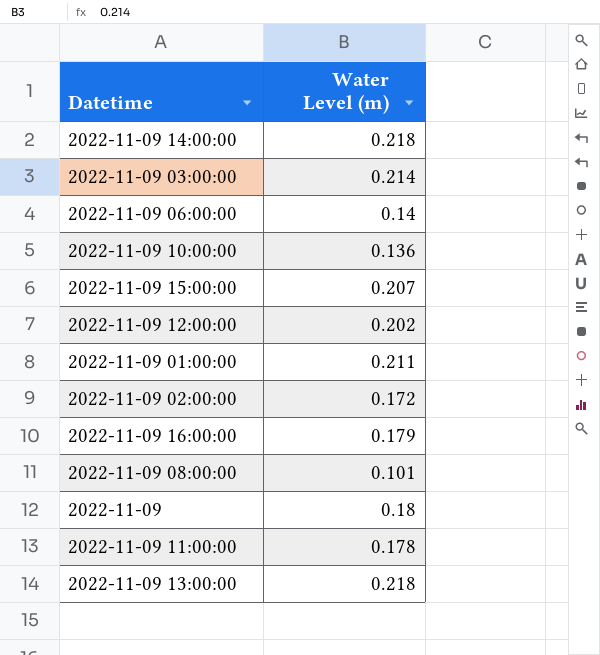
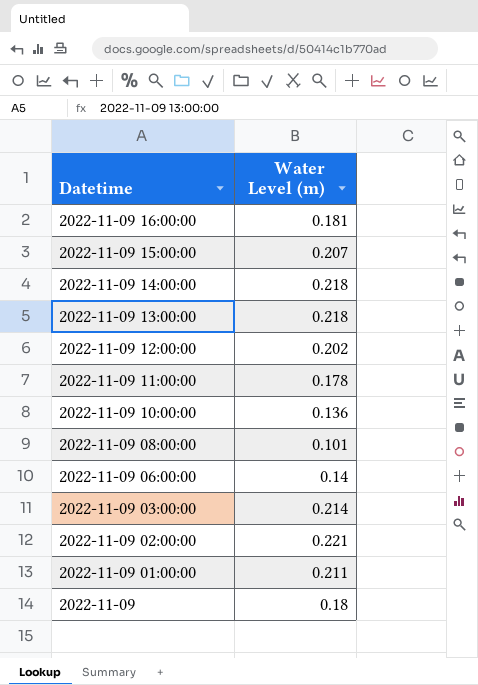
row order: none -> Datetime descending
2022-11-09 16:00:00 | Water Level (m): 0.179 -> 0.181
2022-11-09 02:00:00 | Water Level (m): 0.172 -> 0.221

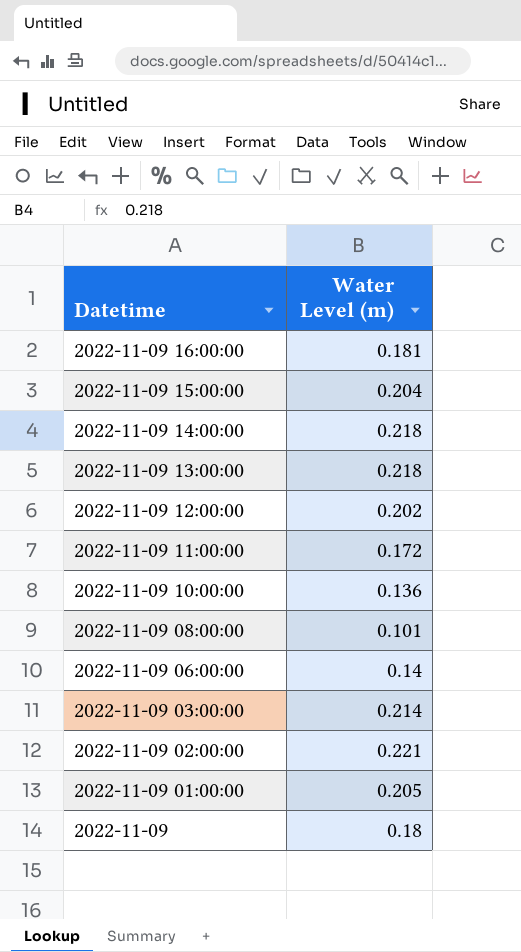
2022-11-09 15:00:00 | Water Level (m): 0.207 -> 0.204
2022-11-09 11:00:00 | Water Level (m): 0.178 -> 0.172
2022-11-09 01:00:00 | Water Level (m): 0.211 -> 0.205

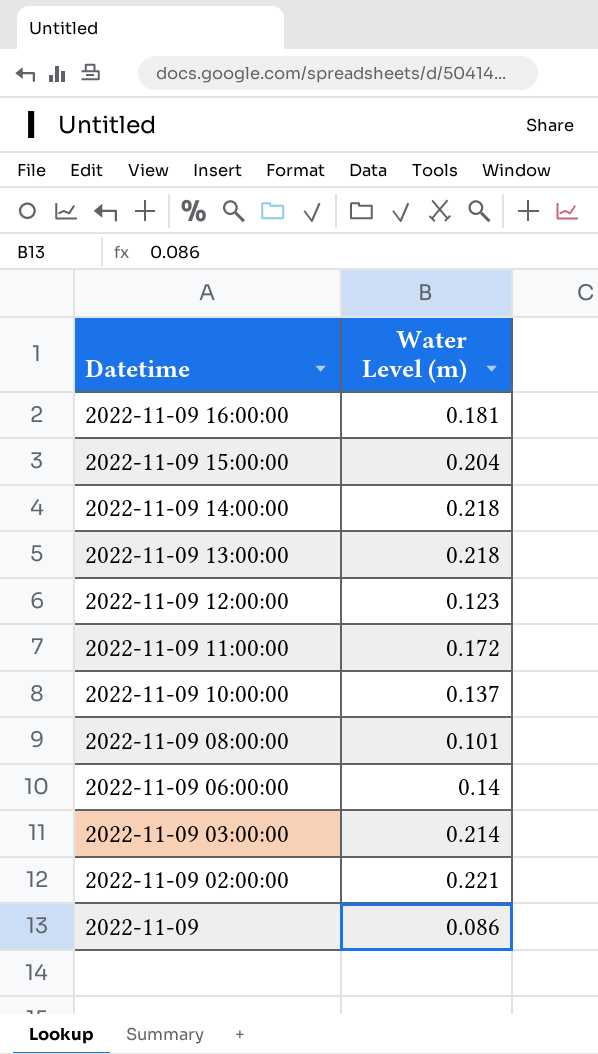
row 2022-11-09 01:00:00: 0.205 -> none
2022-11-09 12:00:00 | Water Level (m): 0.202 -> 0.123
2022-11-09 10:00:00 | Water Level (m): 0.136 -> 0.137
2022-11-09 | Water Level (m): 0.18 -> 0.086

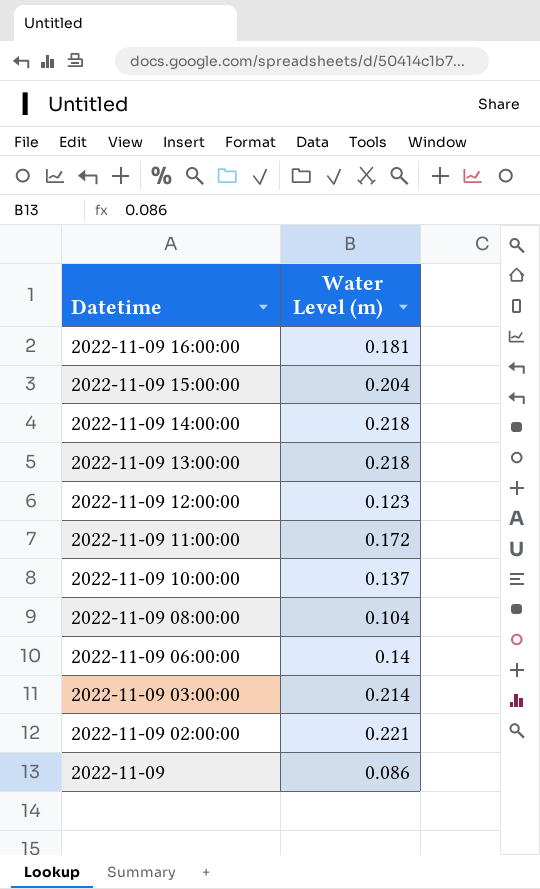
2022-11-09 08:00:00 | Water Level (m): 0.101 -> 0.104

